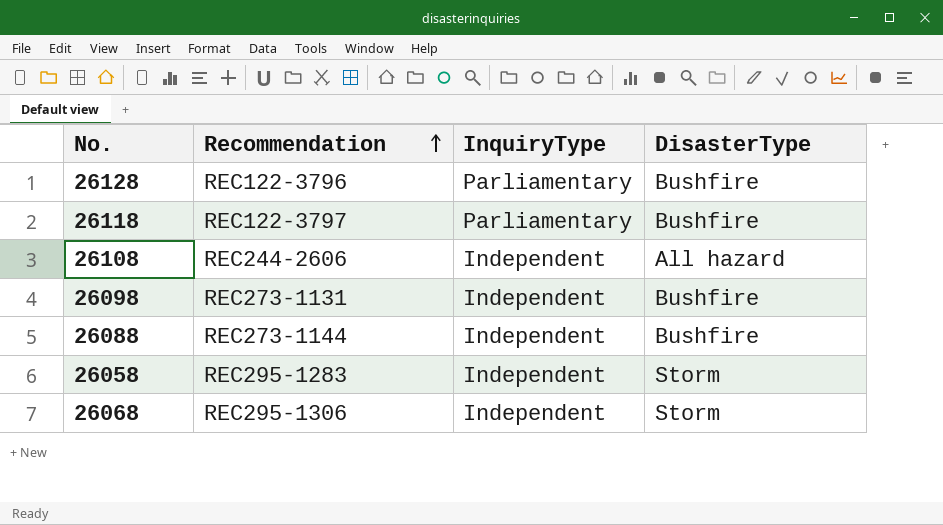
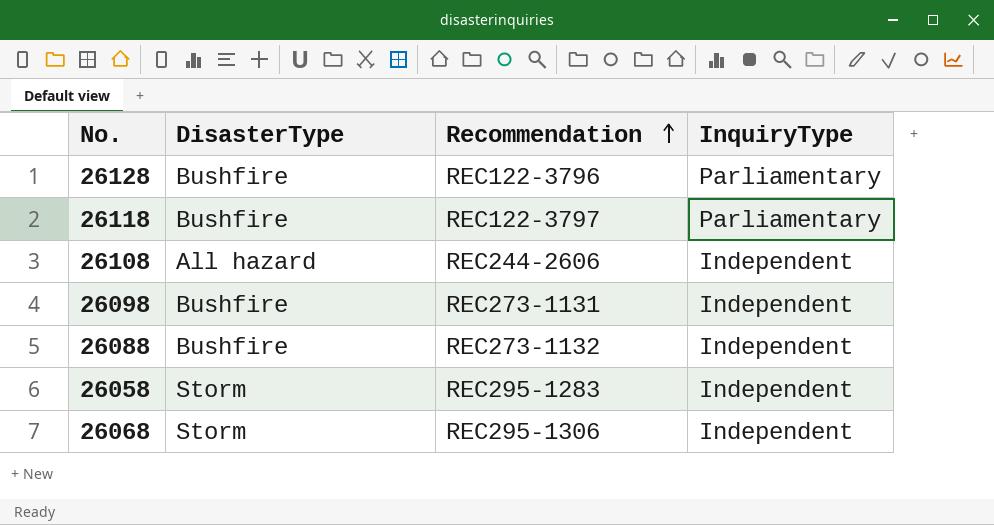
column DisasterType | position: 4 -> 2
26088 | Recommendation: REC273-1144 -> REC273-1132

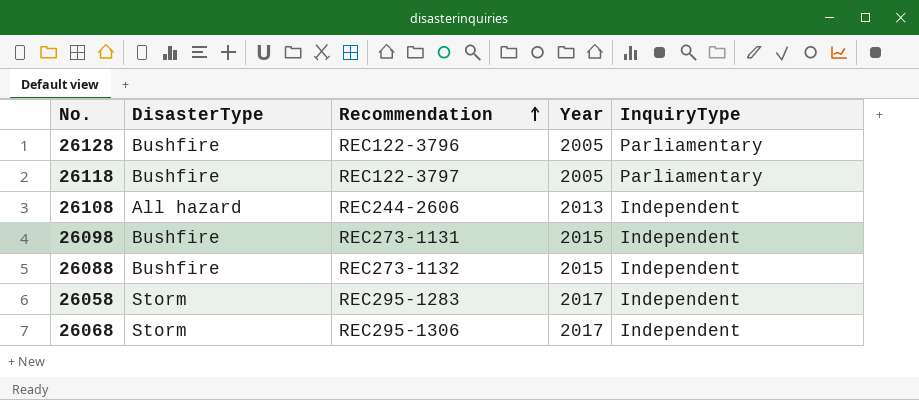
column Year | position: none -> 4

